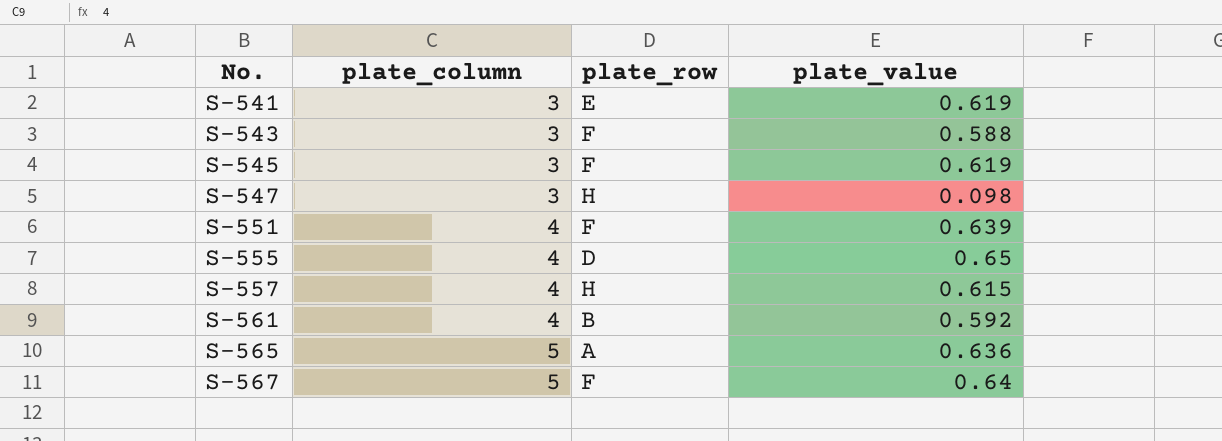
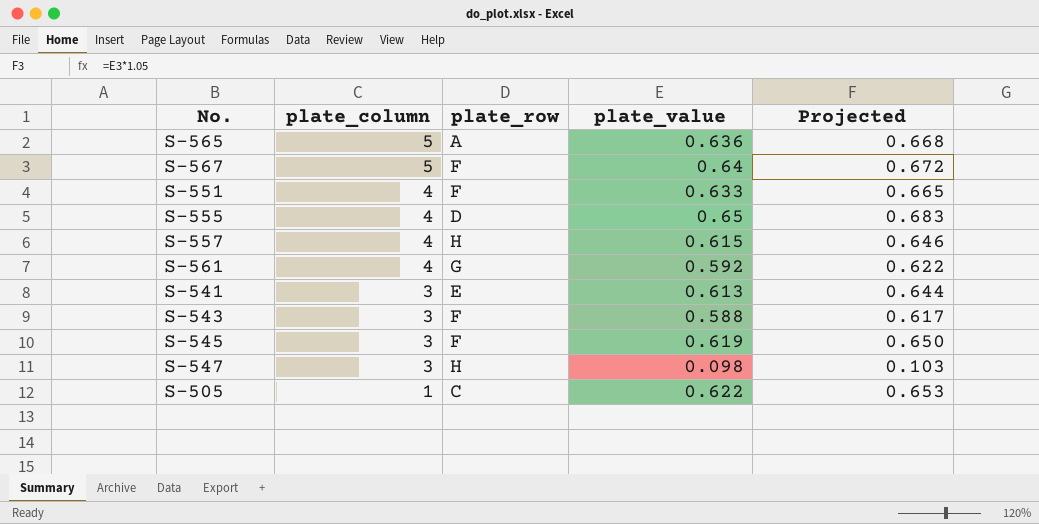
row order: No. ascending -> plate_column descending
column Projected | formula: none -> [plate_value] * 1.05
S-551 | plate_value: 0.639 -> 0.633
S-561 | plate_row: B -> G
S-541 | plate_value: 0.619 -> 0.613
row S-505: none -> 1 | C | 0.622 | 0.653

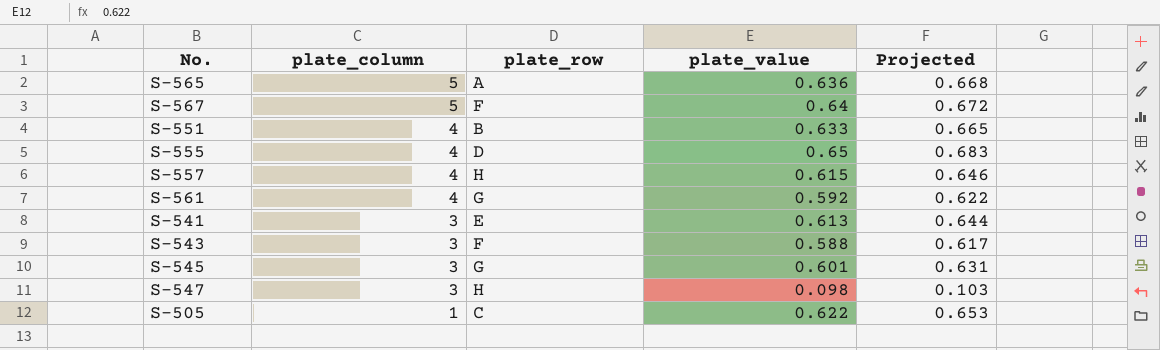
S-551 | plate_row: F -> B
S-545 | plate_row: F -> G
S-545 | plate_value: 0.619 -> 0.601
S-545 | Projected: 0.650 -> 0.631

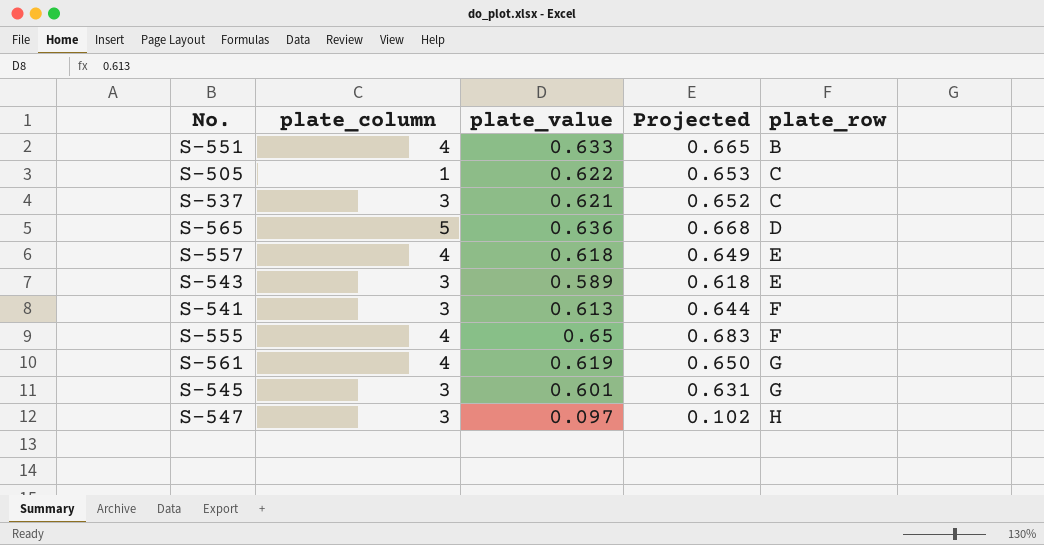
row order: plate_column descending -> plate_row ascending
column plate_row | position: 3 -> 5
row S-567: 5 | F | 0.64 | 0.672 -> none
row S-537: none -> 3 | 0.621 | 0.652 | C
S-565 | plate_row: A -> D
S-557 | plate_value: 0.615 -> 0.618
S-557 | Projected: 0.646 -> 0.649
S-557 | plate_row: H -> E
S-543 | plate_value: 0.588 -> 0.589
S-543 | Projected: 0.617 -> 0.618
S-543 | plate_row: F -> E
S-541 | plate_row: E -> F
S-555 | plate_row: D -> F
S-561 | plate_value: 0.592 -> 0.619
S-561 | Projected: 0.622 -> 0.650
S-547 | plate_value: 0.098 -> 0.097
S-547 | Projected: 0.103 -> 0.102

